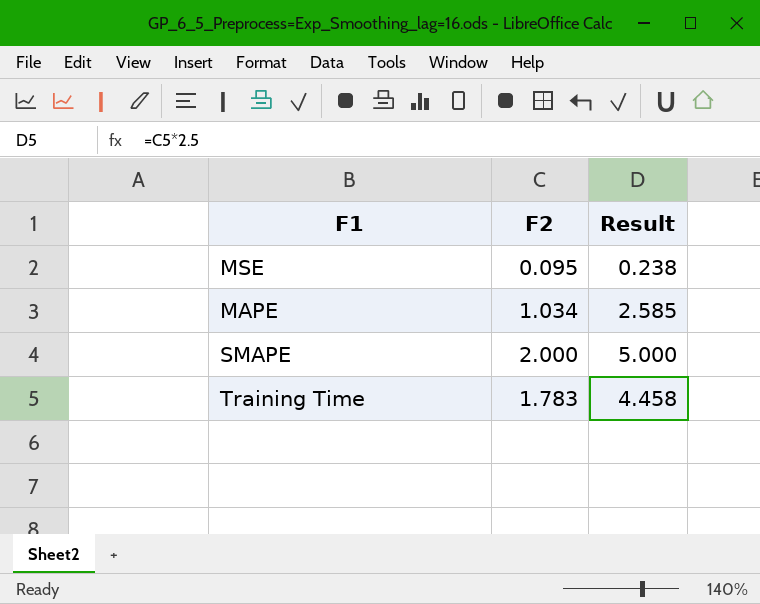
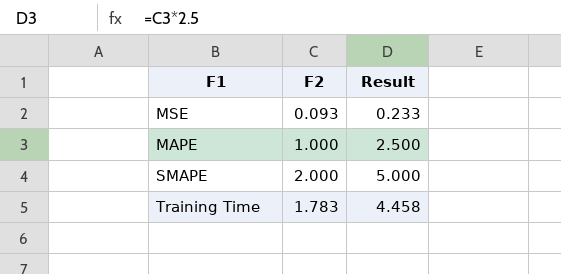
MSE | F2: 0.095 -> 0.093
MSE | Result: 0.238 -> 0.233
MAPE | F2: 1.034 -> 1.000
MAPE | Result: 2.585 -> 2.500

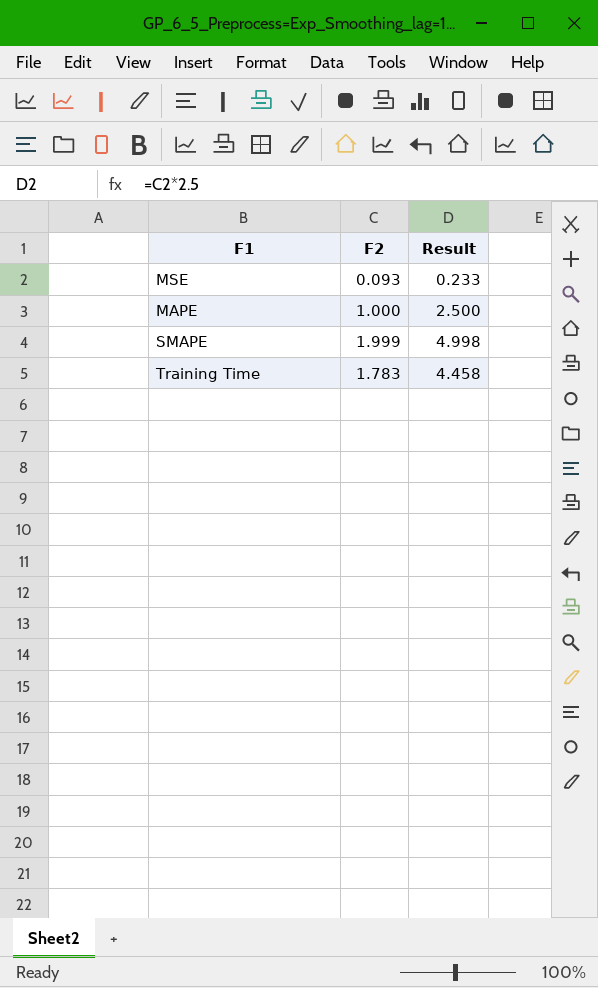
SMAPE | F2: 2.000 -> 1.999
SMAPE | Result: 5.000 -> 4.998

